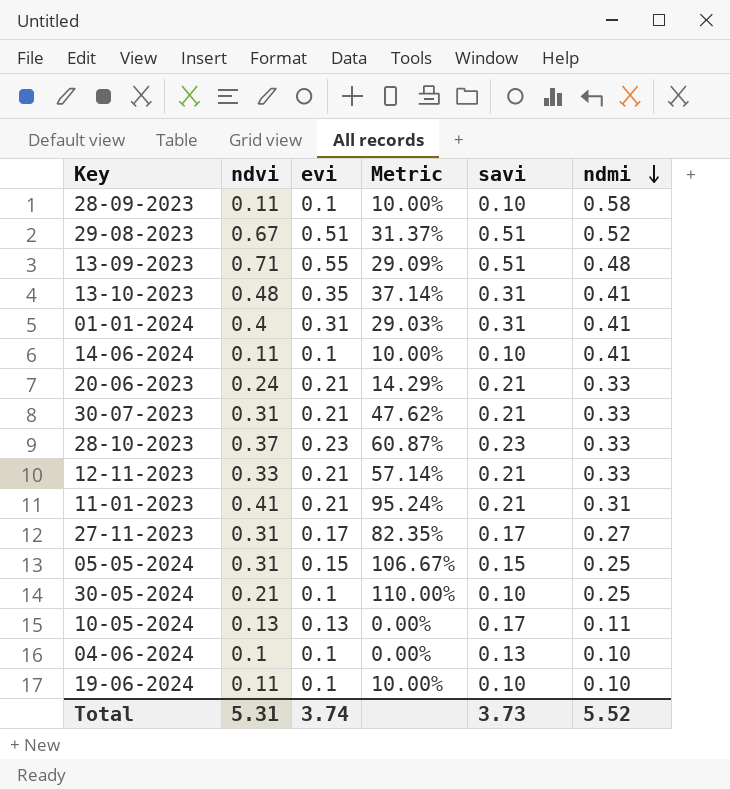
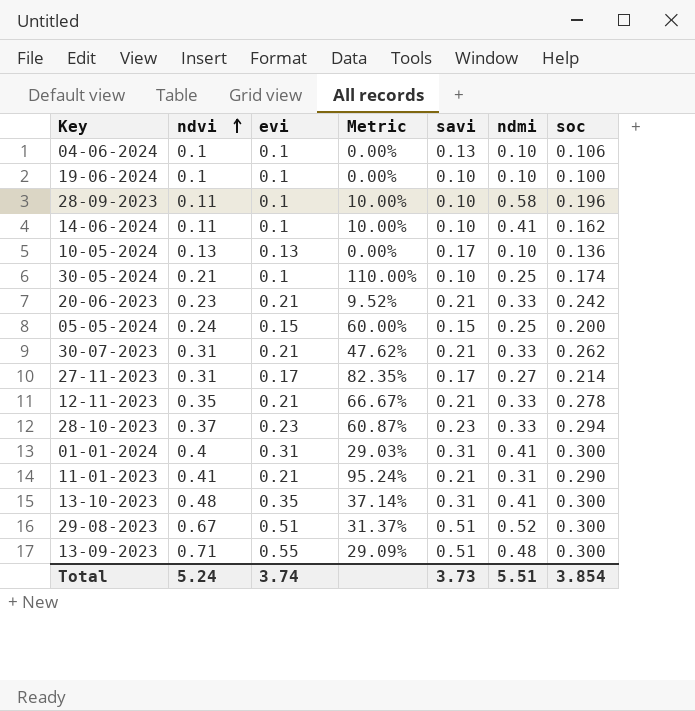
row order: ndmi descending -> ndvi ascending
column soc | position: none -> 7
19-06-2024 | ndvi: 0.11 -> 0.1
19-06-2024 | Metric: 10.00% -> 0.00%
10-05-2024 | ndmi: 0.11 -> 0.10
20-06-2023 | ndvi: 0.24 -> 0.23
20-06-2023 | Metric: 14.29% -> 9.52%
05-05-2024 | ndvi: 0.31 -> 0.24
05-05-2024 | Metric: 106.67% -> 60.00%
12-11-2023 | ndvi: 0.33 -> 0.35
12-11-2023 | Metric: 57.14% -> 66.67%
Total | ndvi: 5.31 -> 5.24
Total | ndmi: 5.52 -> 5.51

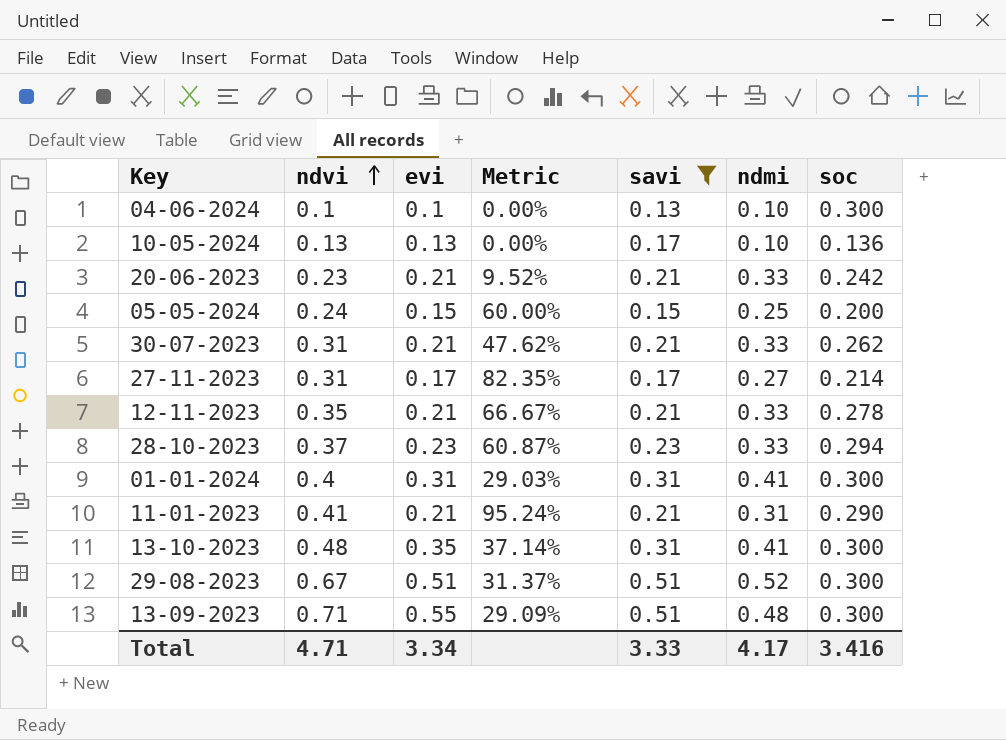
filter: none -> savi != 0.10
04-06-2024 | soc: 0.106 -> 0.300
Total | ndvi: 5.24 -> 4.71
Total | evi: 3.74 -> 3.34
Total | savi: 3.73 -> 3.33
Total | ndmi: 5.51 -> 4.17
Total | soc: 3.854 -> 3.416

